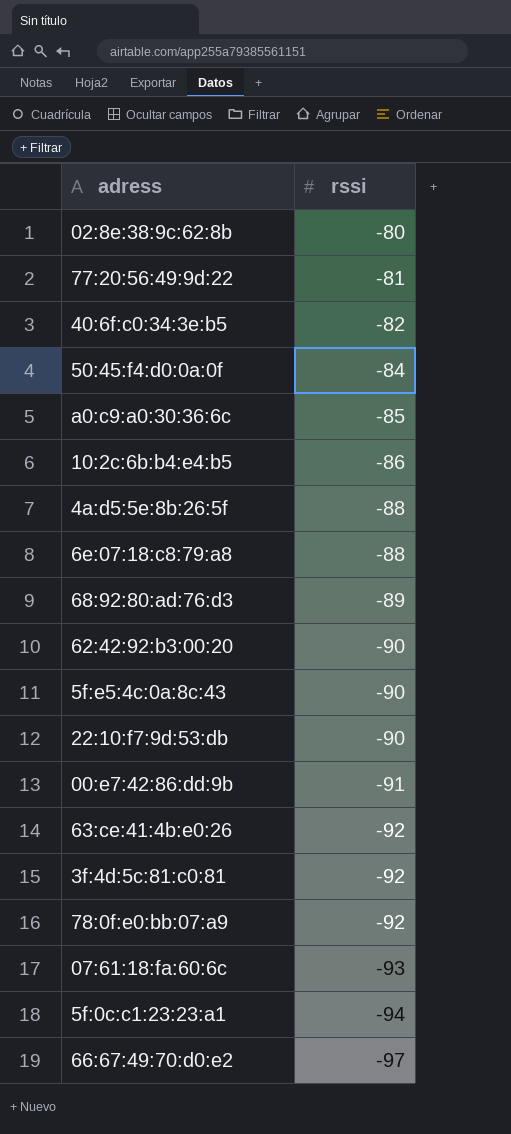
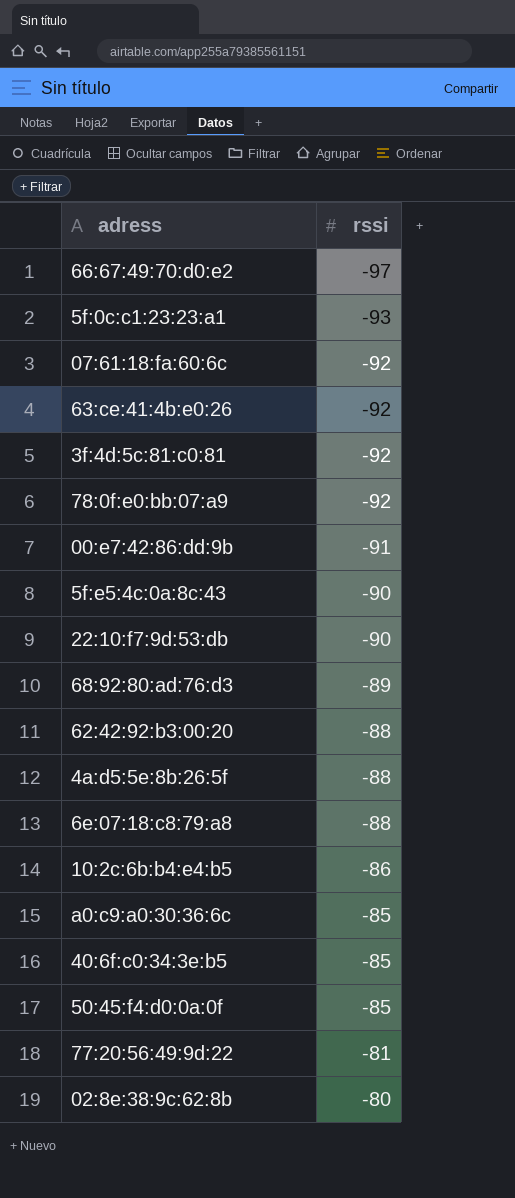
row order: rssi descending -> rssi ascending
5f:0c:c1:23:23:a1 | rssi: -94 -> -93
07:61:18:fa:60:6c | rssi: -93 -> -92
62:42:92:b3:00:20 | rssi: -90 -> -88
40:6f:c0:34:3e:b5 | rssi: -82 -> -85
50:45:f4:d0:0a:0f | rssi: -84 -> -85

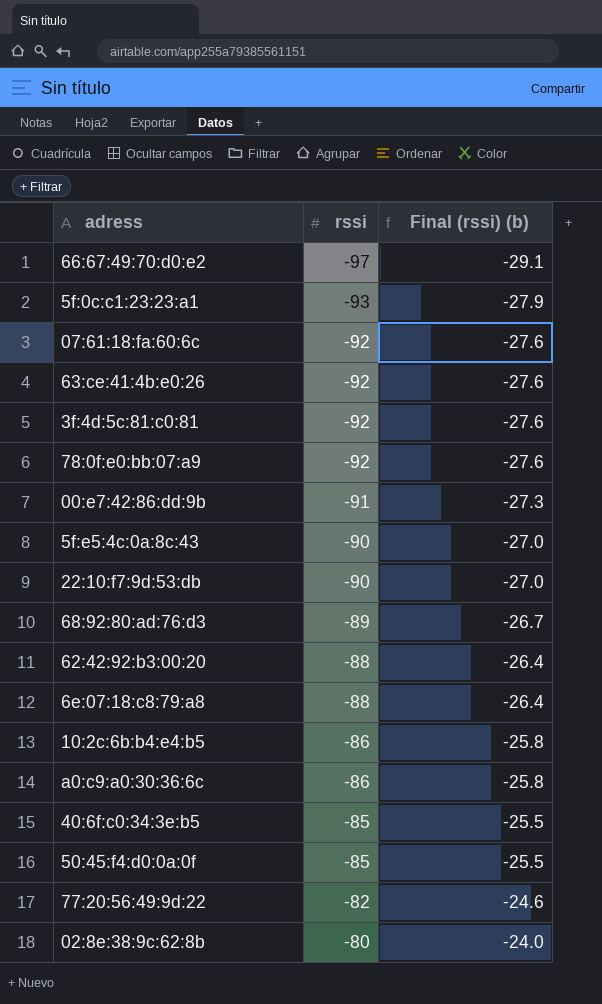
column Final (rssi) (b) | formula: none -> [rssi] * 0.3
row 4a:d5:5e:8b:26:5f: -88 -> none
a0:c9:a0:30:36:6c | rssi: -85 -> -86
77:20:56:49:9d:22 | rssi: -81 -> -82

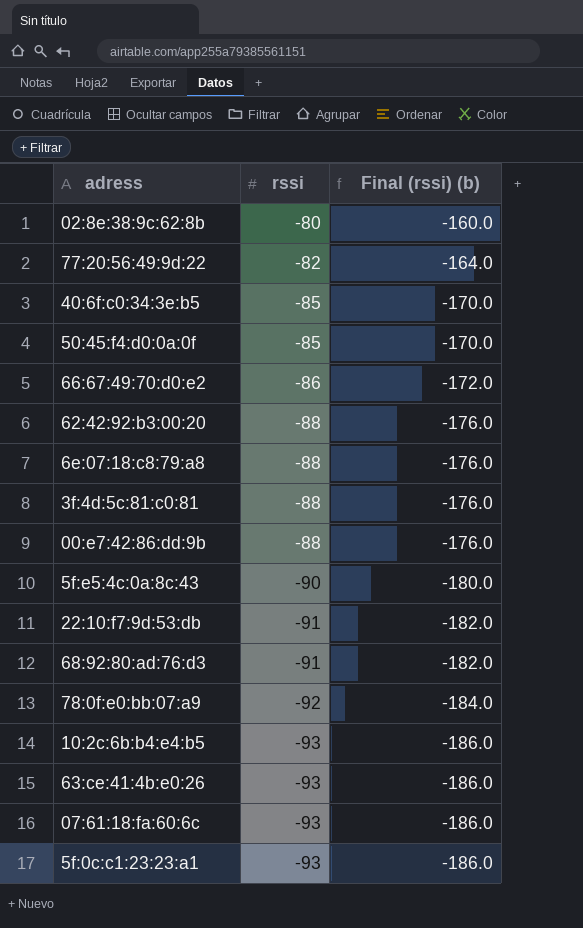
row order: rssi ascending -> rssi descending
column Final (rssi) (b) | formula: [rssi] * 0.3 -> [rssi] * 2
row a0:c9:a0:30:36:6c: -86 | -25.8 -> none
66:67:49:70:d0:e2 | rssi: -97 -> -86
3f:4d:5c:81:c0:81 | rssi: -92 -> -88
00:e7:42:86:dd:9b | rssi: -91 -> -88
22:10:f7:9d:53:db | rssi: -90 -> -91
68:92:80:ad:76:d3 | rssi: -89 -> -91
10:2c:6b:b4:e4:b5 | rssi: -86 -> -93
63:ce:41:4b:e0:26 | rssi: -92 -> -93
07:61:18:fa:60:6c | rssi: -92 -> -93

